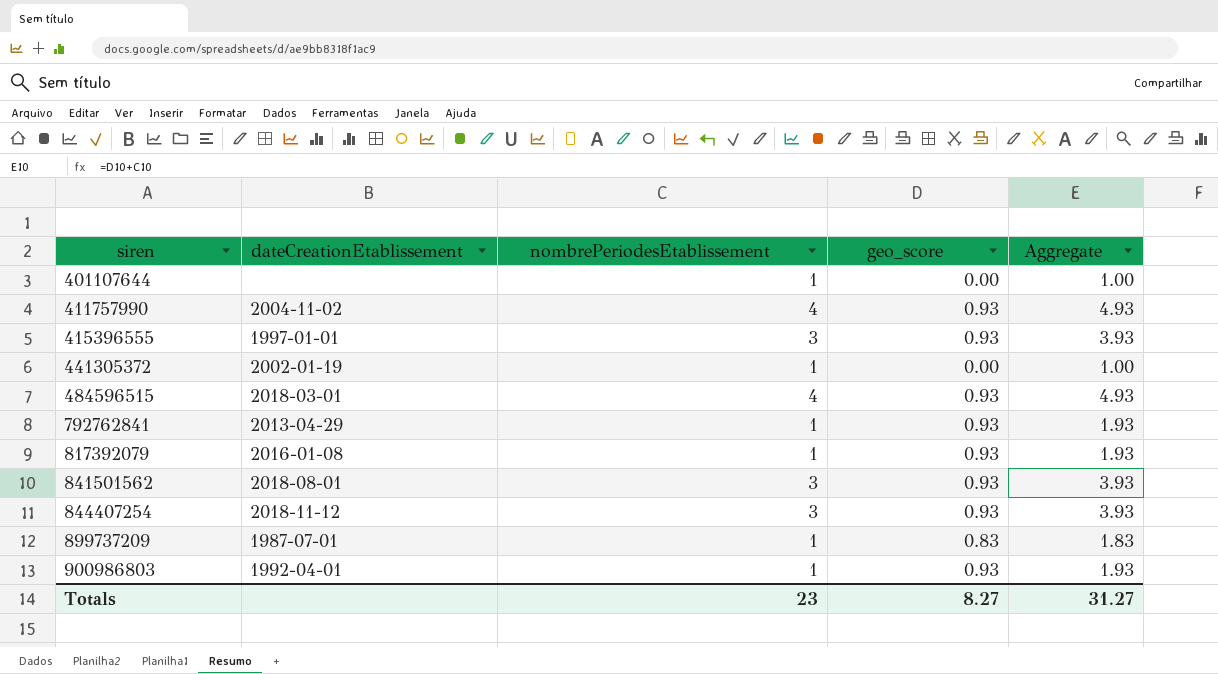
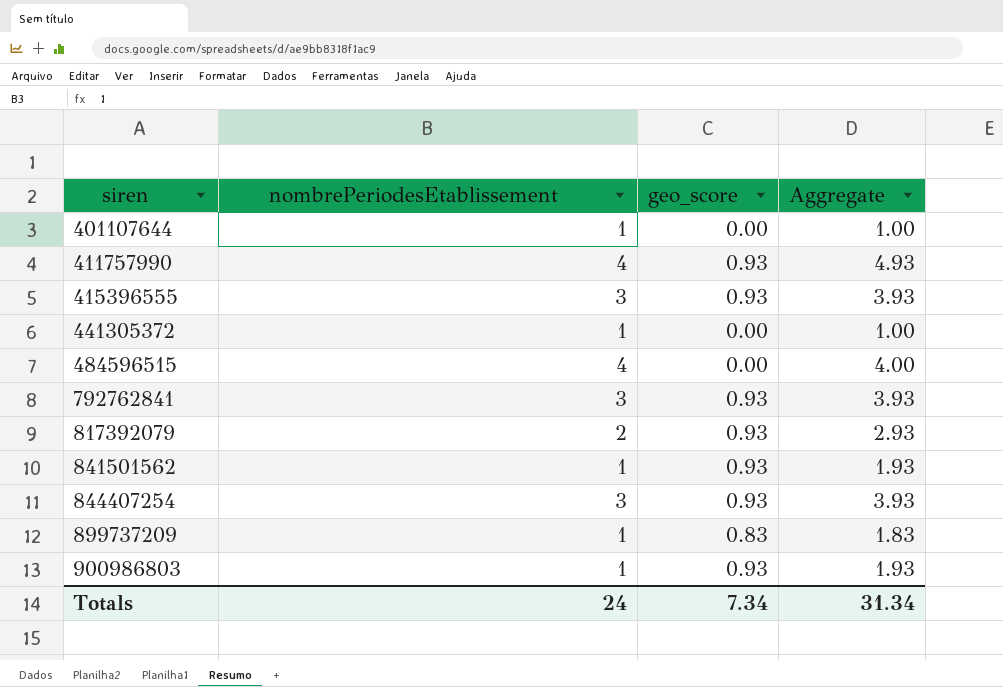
column dateCreationEtablissement | position: 2 -> none
484596515 | geo_score: 0.93 -> 0.00
484596515 | Aggregate: 4.93 -> 4.00
792762841 | nombrePeriodesEtablissement: 1 -> 3
792762841 | Aggregate: 1.93 -> 3.93
817392079 | nombrePeriodesEtablissement: 1 -> 2
817392079 | Aggregate: 1.93 -> 2.93
841501562 | nombrePeriodesEtablissement: 3 -> 1
841501562 | Aggregate: 3.93 -> 1.93
Totals | nombrePeriodesEtablissement: 23 -> 24
Totals | geo_score: 8.27 -> 7.34
Totals | Aggregate: 31.27 -> 31.34

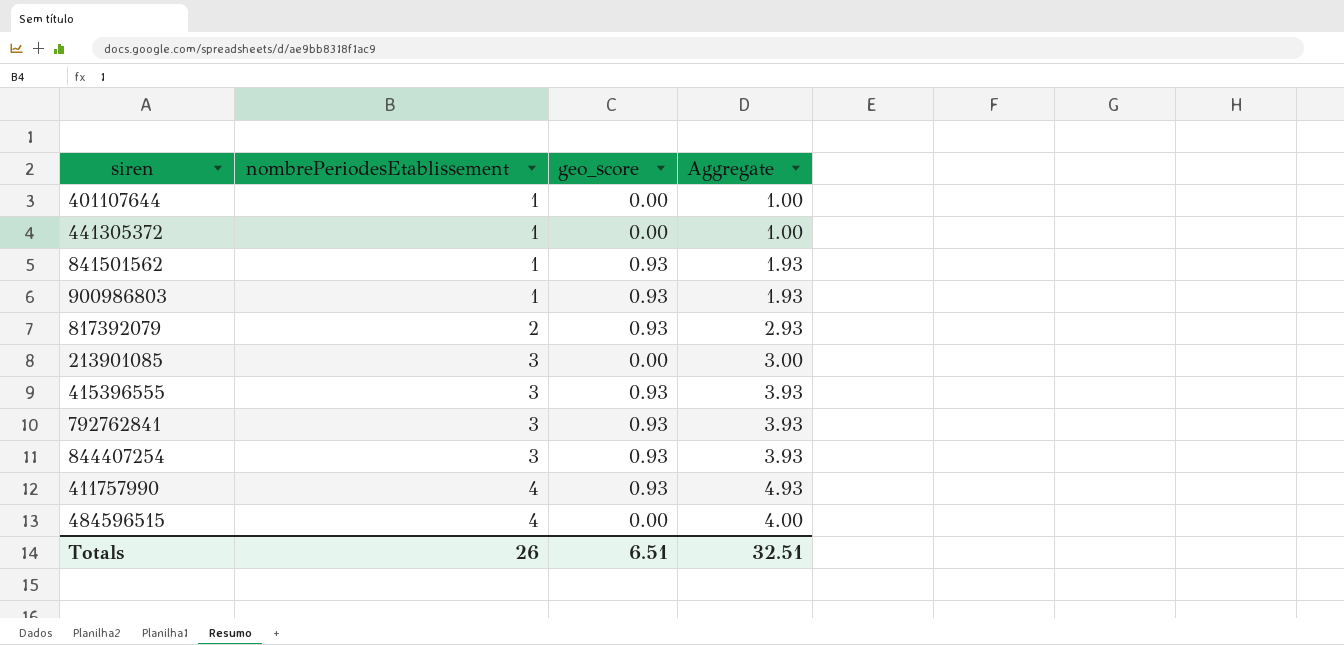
row order: siren ascending -> nombrePeriodesEtablissement ascending
row 899737209: 1 | 0.83 | 1.83 -> none
row 213901085: none -> 3 | 0.00 | 3.00
Totals | nombrePeriodesEtablissement: 24 -> 26
Totals | geo_score: 7.34 -> 6.51
Totals | Aggregate: 31.34 -> 32.51

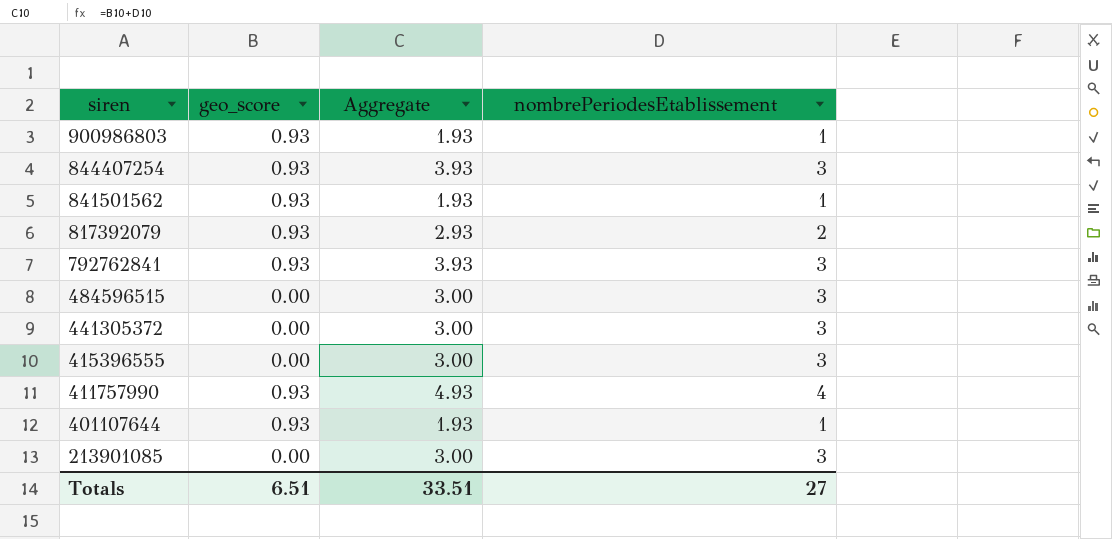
row order: nombrePeriodesEtablissement ascending -> siren descending
column nombrePeriodesEtablissement | position: 2 -> 4
484596515 | Aggregate: 4.00 -> 3.00
484596515 | nombrePeriodesEtablissement: 4 -> 3
441305372 | Aggregate: 1.00 -> 3.00
441305372 | nombrePeriodesEtablissement: 1 -> 3
415396555 | geo_score: 0.93 -> 0.00
415396555 | Aggregate: 3.93 -> 3.00
401107644 | geo_score: 0.00 -> 0.93
401107644 | Aggregate: 1.00 -> 1.93
Totals | Aggregate: 32.51 -> 33.51
Totals | nombrePeriodesEtablissement: 26 -> 27

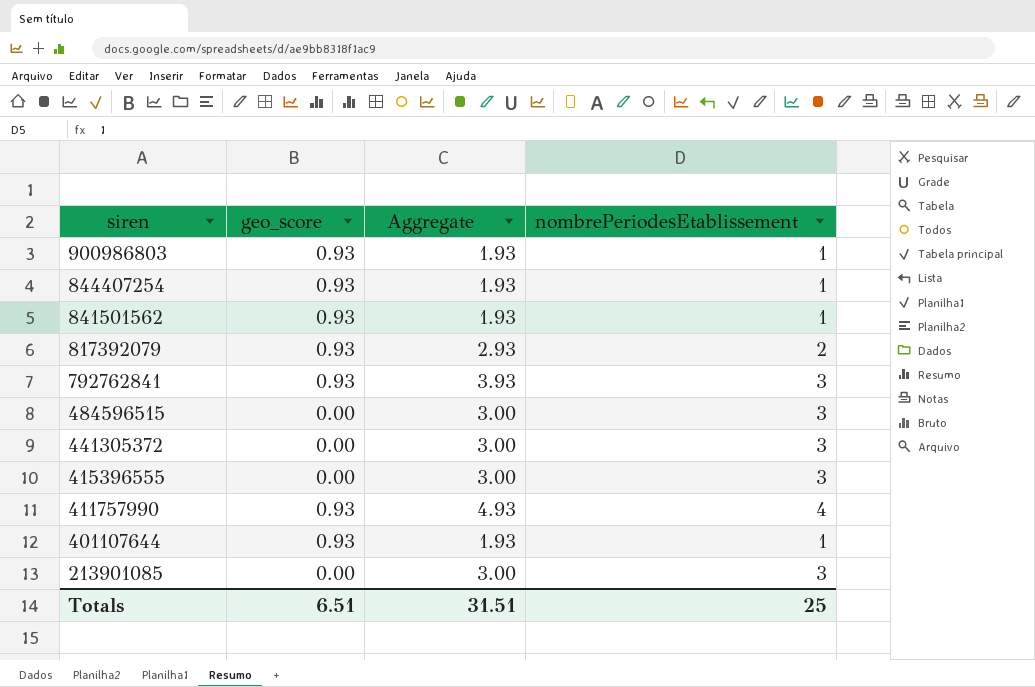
844407254 | Aggregate: 3.93 -> 1.93
844407254 | nombrePeriodesEtablissement: 3 -> 1
Totals | Aggregate: 33.51 -> 31.51
Totals | nombrePeriodesEtablissement: 27 -> 25

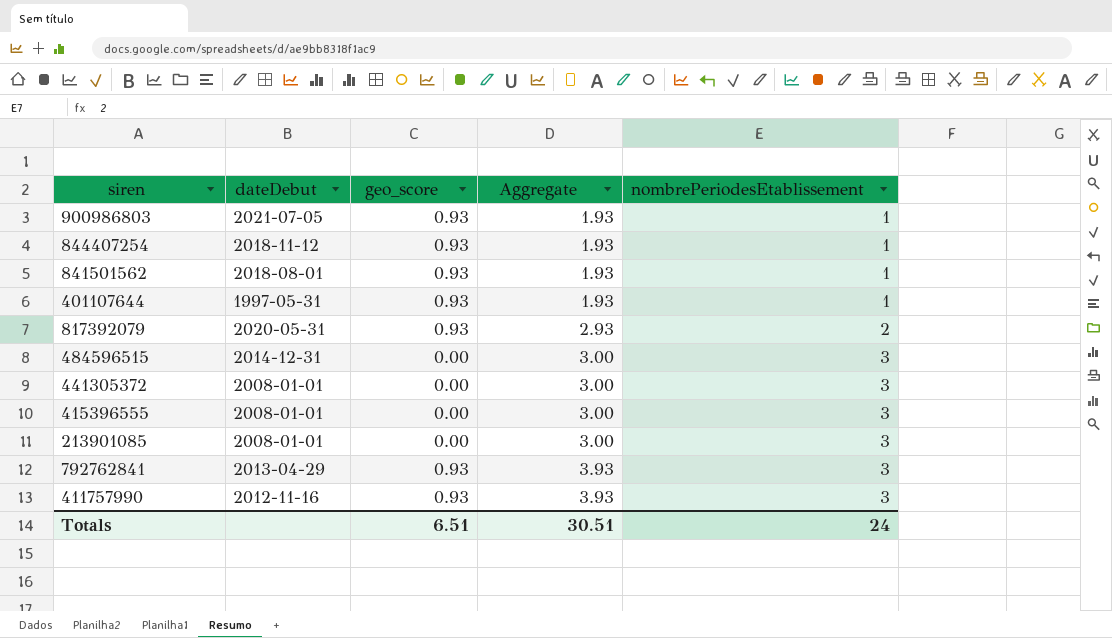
row order: siren descending -> Aggregate ascending
column dateDebut | position: none -> 2
411757990 | Aggregate: 4.93 -> 3.93
411757990 | nombrePeriodesEtablissement: 4 -> 3
Totals | Aggregate: 31.51 -> 30.51
Totals | nombrePeriodesEtablissement: 25 -> 24

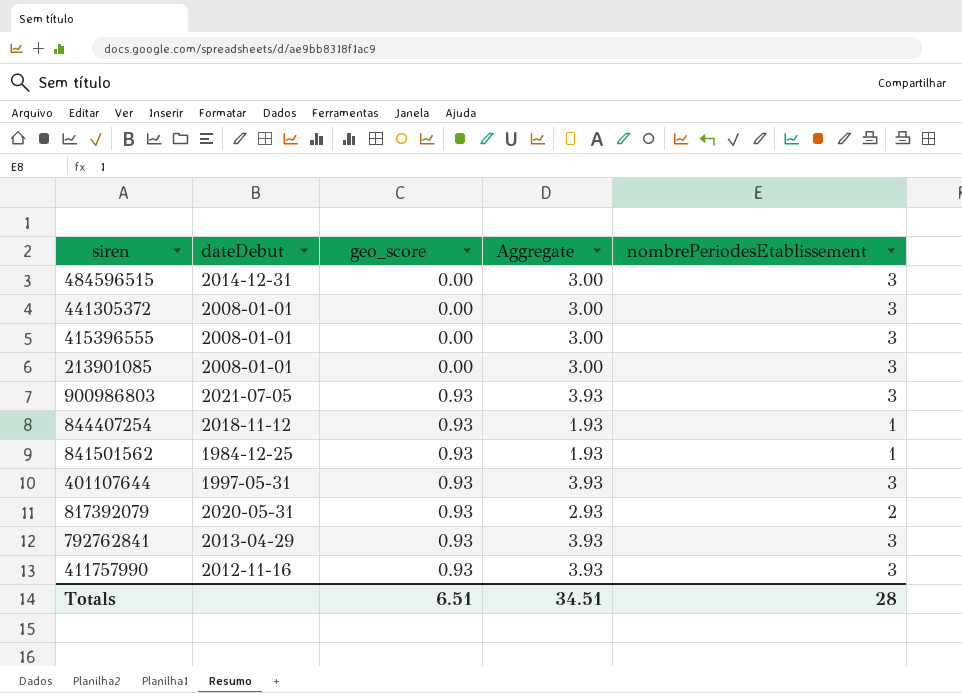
row order: Aggregate ascending -> geo_score ascending
900986803 | Aggregate: 1.93 -> 3.93
900986803 | nombrePeriodesEtablissement: 1 -> 3
841501562 | dateDebut: 2018-08-01 -> 1984-12-25
401107644 | Aggregate: 1.93 -> 3.93
401107644 | nombrePeriodesEtablissement: 1 -> 3
Totals | Aggregate: 30.51 -> 34.51
Totals | nombrePeriodesEtablissement: 24 -> 28

